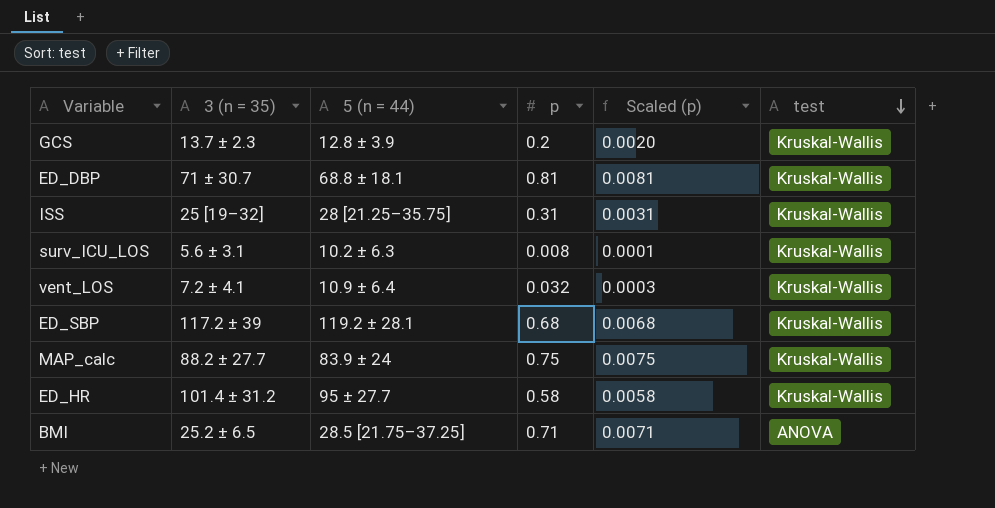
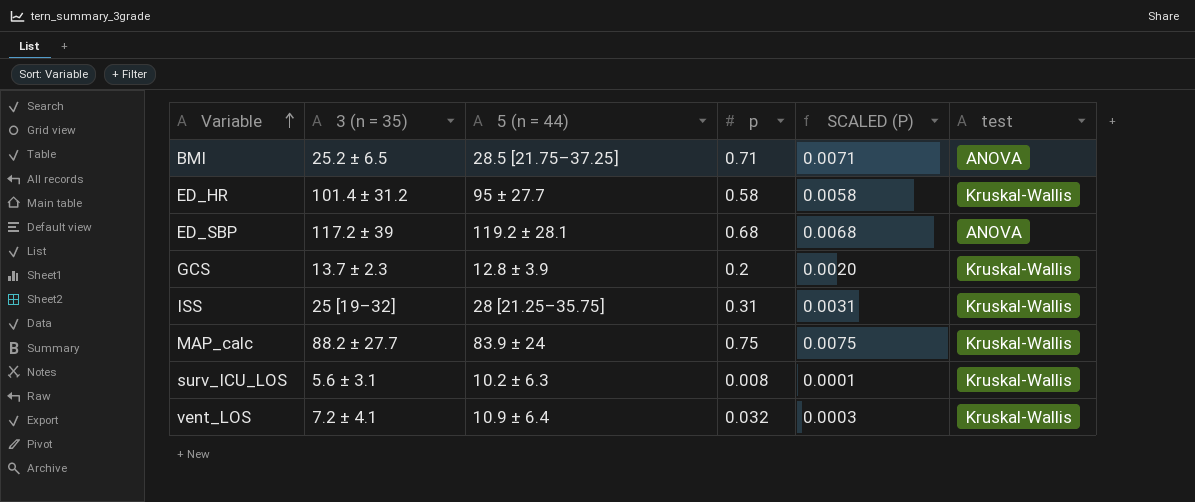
row order: test descending -> Variable ascending
column name: Scaled (p) -> SCALED (P)
row ED_DBP: 71 ± 30.7 | 68.8 ± 18.1 | 0.81 | 0.0081 | Kruskal-Wallis -> none
ED_SBP | test: Kruskal-Wallis -> ANOVA

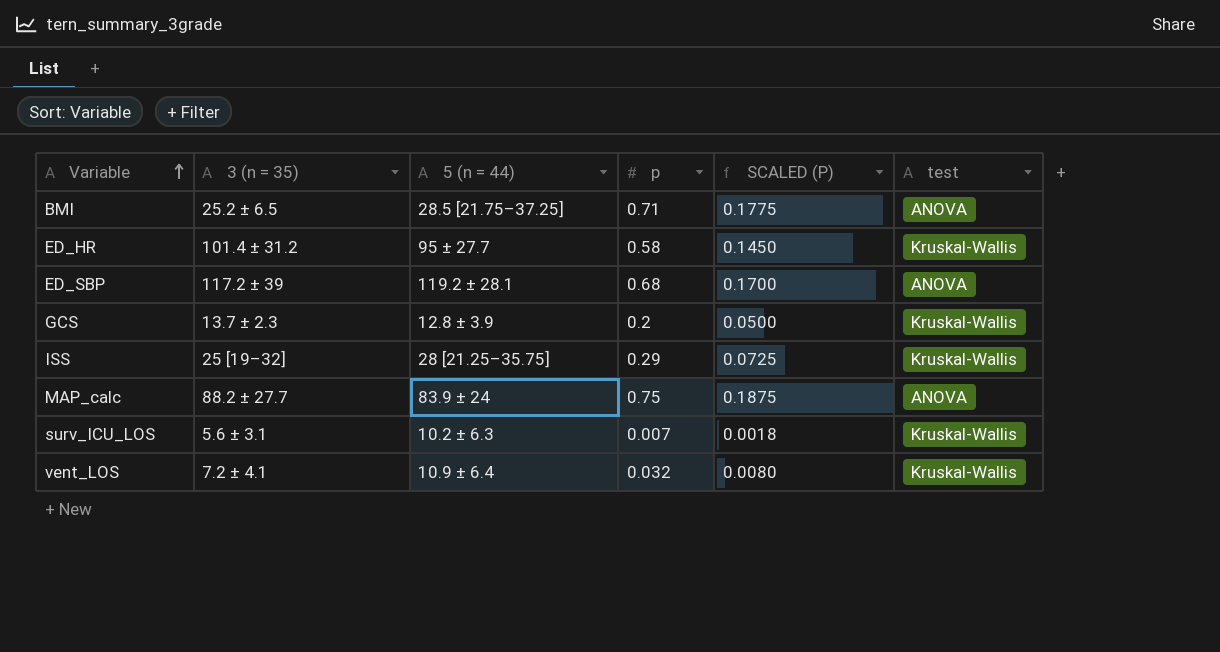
column SCALED (P) | formula: [p] * 0.01 -> [p] * 0.25
ISS | p: 0.31 -> 0.29
MAP_calc | test: Kruskal-Wallis -> ANOVA
surv_ICU_LOS | p: 0.008 -> 0.007

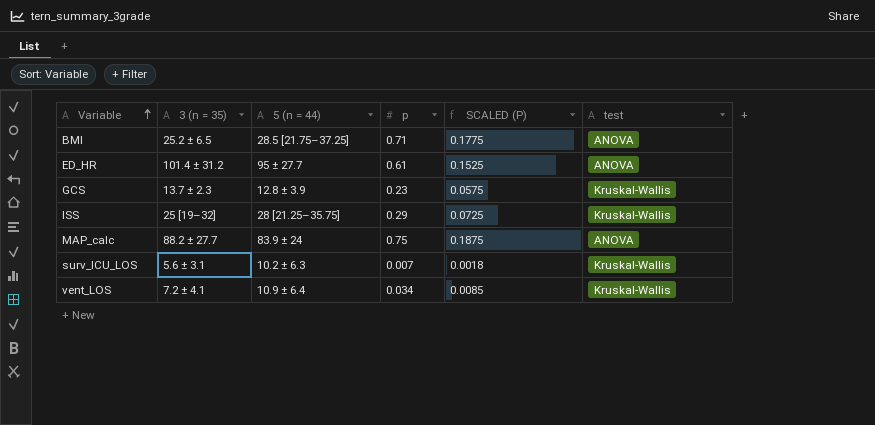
row ED_SBP: 117.2 ± 39 | 119.2 ± 28.1 | 0.68 | 0.1700 | ANOVA -> none
ED_HR | p: 0.58 -> 0.61
ED_HR | SCALED (P): 0.1450 -> 0.1525
ED_HR | test: Kruskal-Wallis -> ANOVA
GCS | p: 0.2 -> 0.23
GCS | SCALED (P): 0.0500 -> 0.0575
vent_LOS | p: 0.032 -> 0.034
vent_LOS | SCALED (P): 0.0080 -> 0.0085

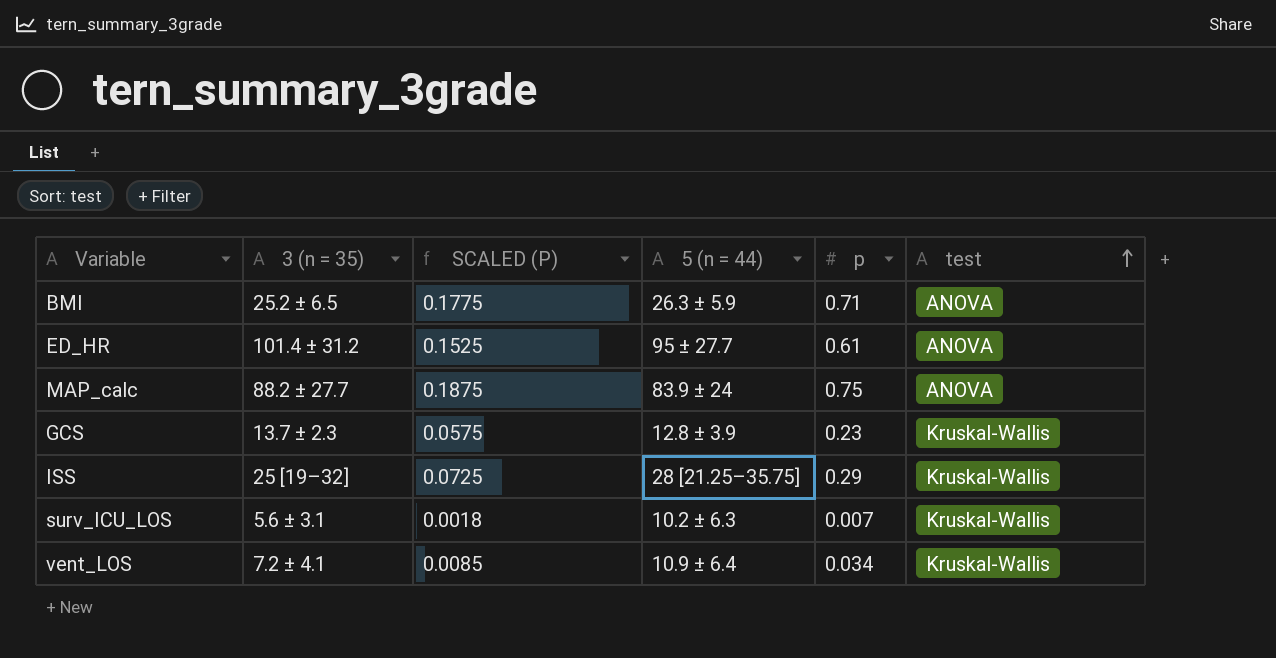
row order: Variable ascending -> test ascending
column SCALED (P) | position: 5 -> 3
BMI | 5 (n = 44): 28.5 [21.75–37.25] -> 26.3 ± 5.9

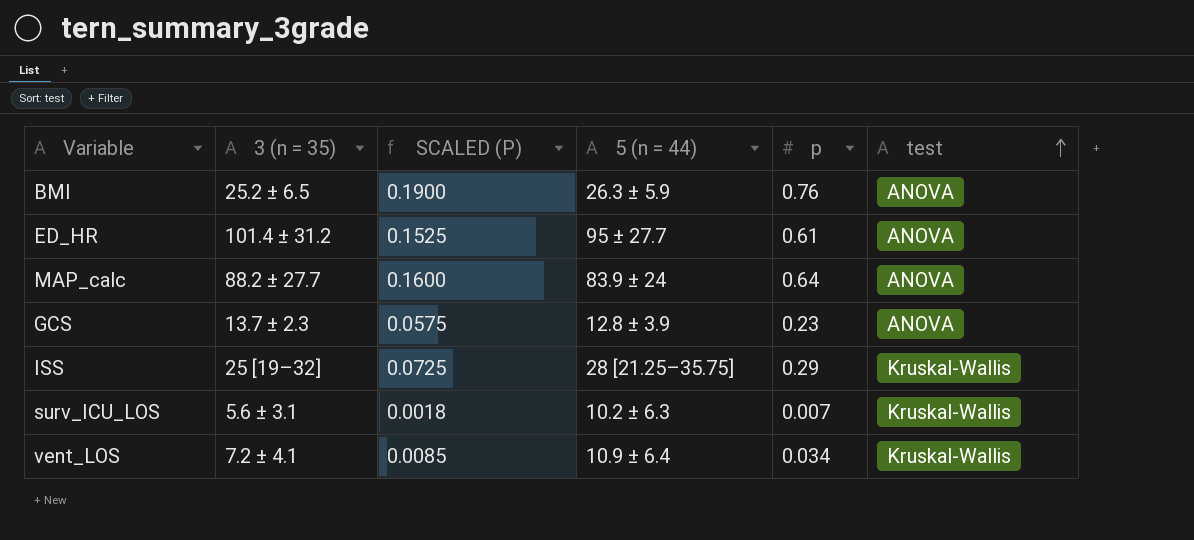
BMI | SCALED (P): 0.1775 -> 0.1900
BMI | p: 0.71 -> 0.76
MAP_calc | SCALED (P): 0.1875 -> 0.1600
MAP_calc | p: 0.75 -> 0.64
GCS | test: Kruskal-Wallis -> ANOVA

